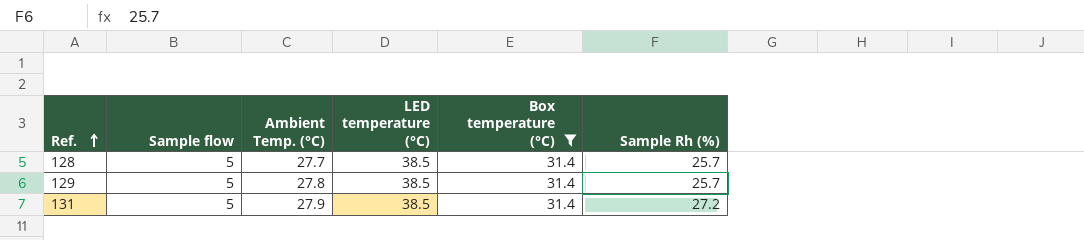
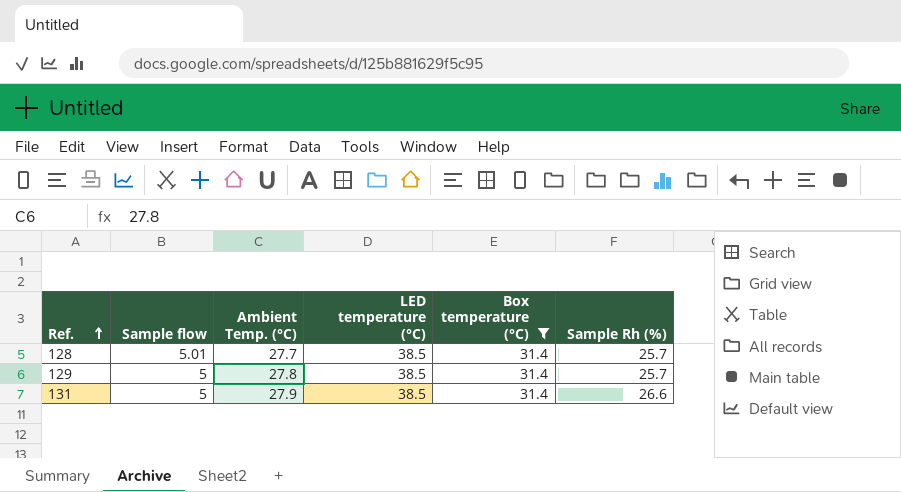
128 | Sample flow: 5 -> 5.01
131 | Sample Rh (%): 27.2 -> 26.6

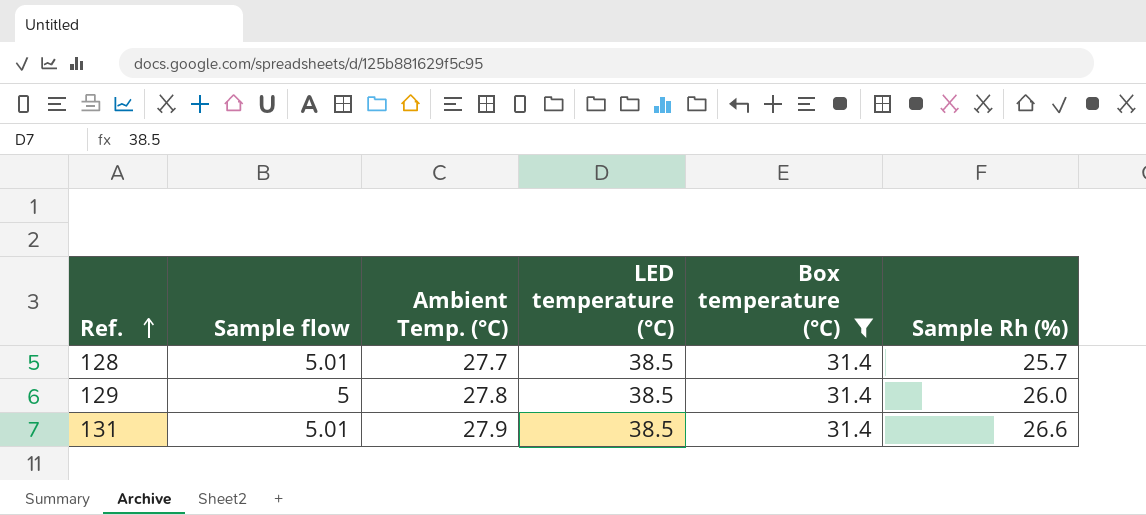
129 | Sample Rh (%): 25.7 -> 26.0
131 | Sample flow: 5 -> 5.01

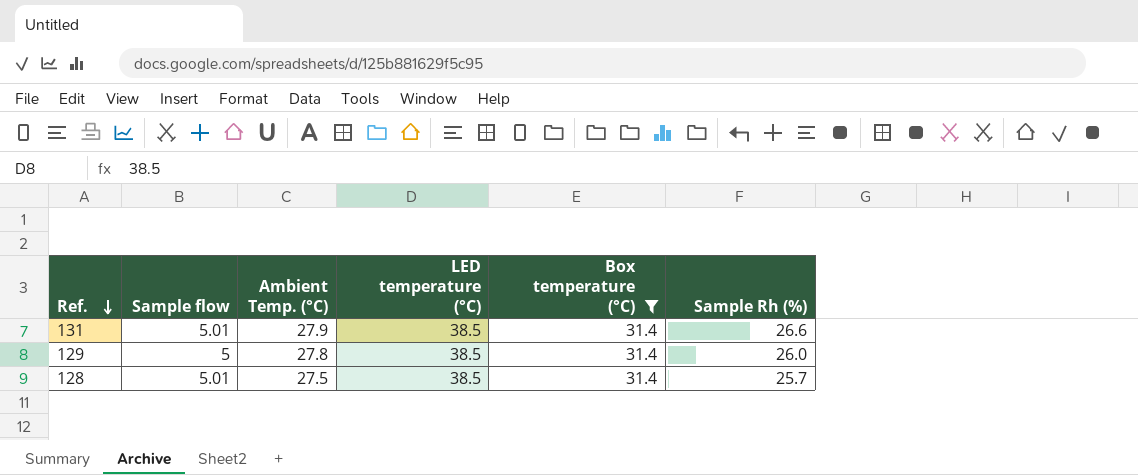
row order: Ref. ascending -> Ref. descending
128 | Ambient Temp. (°C): 27.7 -> 27.5

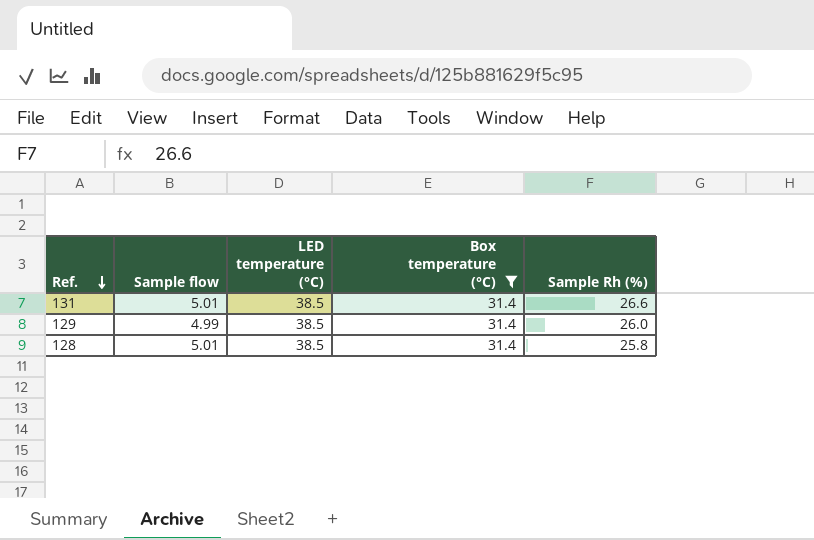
column Ambient Temp. (°C) | position: 3 -> none
129 | Sample flow: 5 -> 4.99
128 | Sample Rh (%): 25.7 -> 25.8

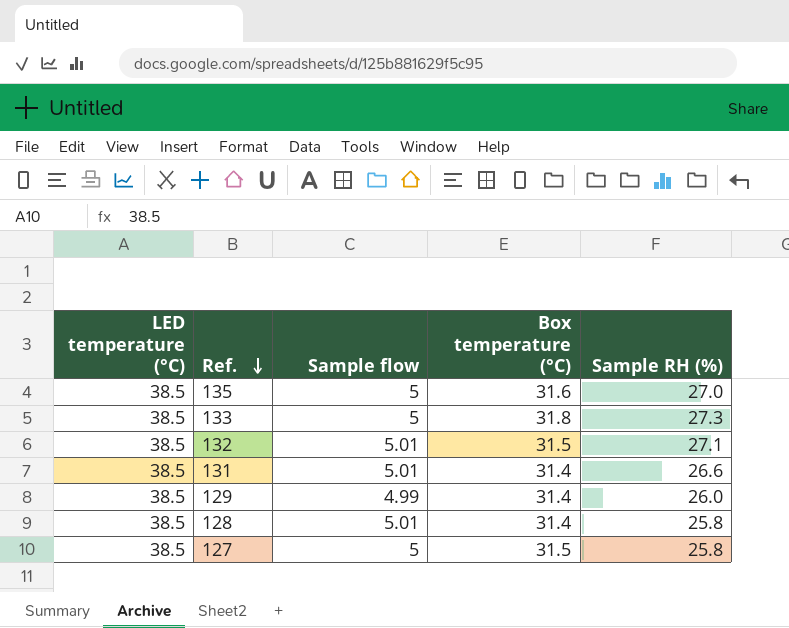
filter: Box temperature (°C) = 31.4 -> none
column LED temperature (°C) | position: 3 -> 1
column name: Sample Rh (%) -> Sample RH (%)

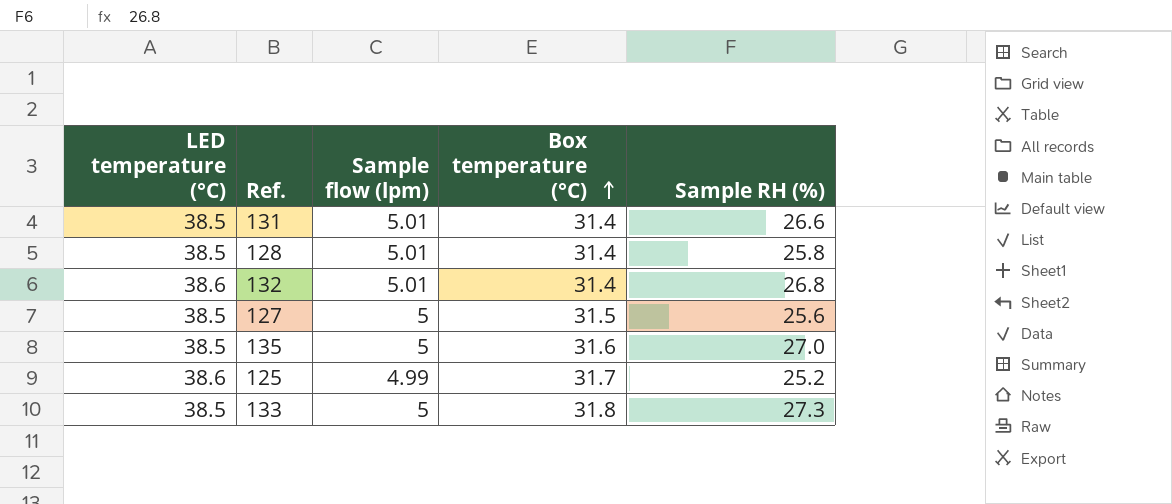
row order: Ref. descending -> Box temperature (°C) ascending
column name: Sample flow -> Sample flow (lpm)
row 129: 38.5 | 4.99 | 31.4 | 26.0 -> none
132 | LED temperature (°C): 38.5 -> 38.6
132 | Box temperature (°C): 31.5 -> 31.4
132 | Sample RH (%): 27.1 -> 26.8
127 | Sample RH (%): 25.8 -> 25.6
row 125: none -> 38.6 | 4.99 | 31.7 | 25.2

